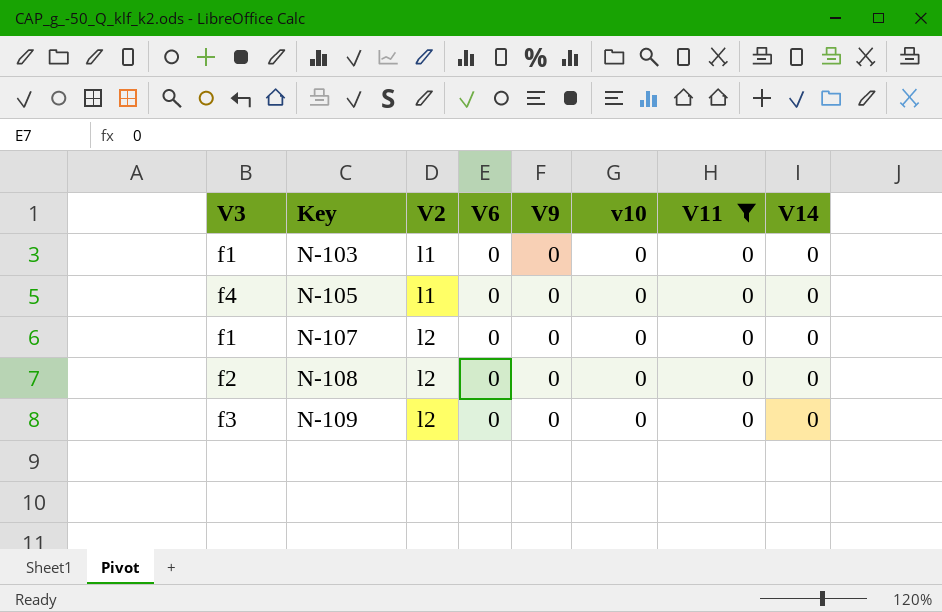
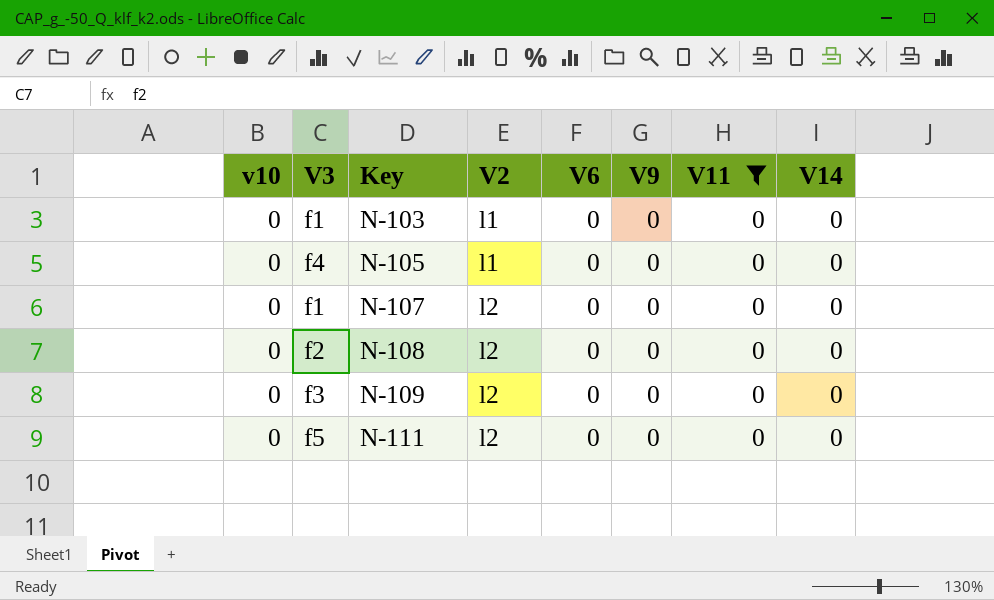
column v10 | position: 6 -> 1
row N-111: none -> 0 | f5 | l2 | 0 | 0 | 0 | 0

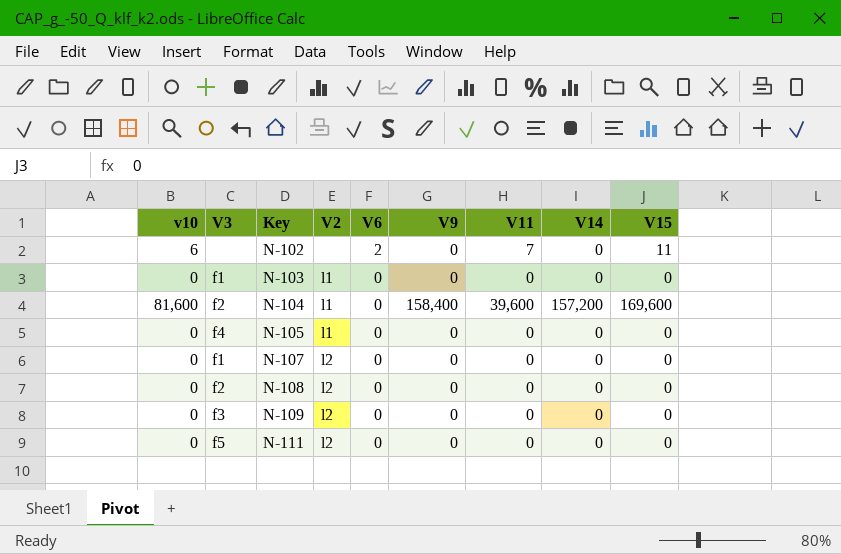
filter: V11 = 0 -> none
column V15 | position: none -> 9

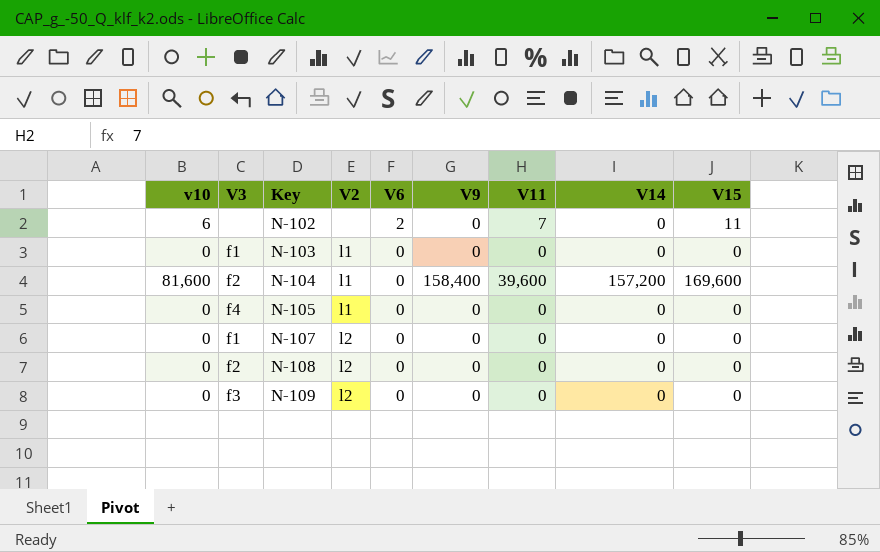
row N-111: 0 | f5 | l2 | 0 | 0 | 0 | 0 | 0 -> none

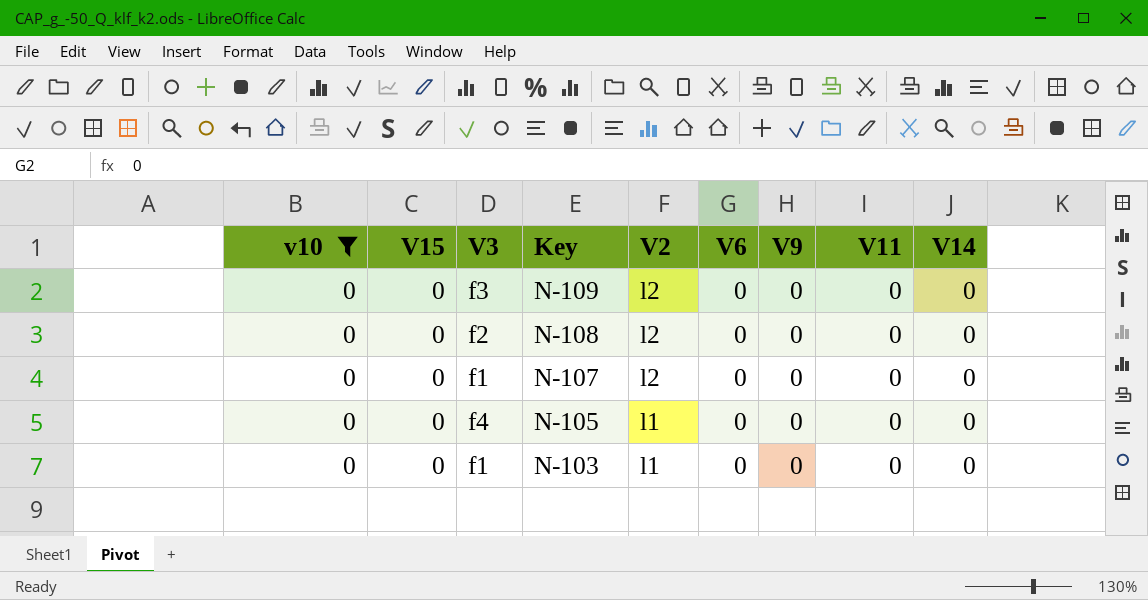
filter: none -> v10 = 0
row order: Key ascending -> Key descending
column V15 | position: 9 -> 2

